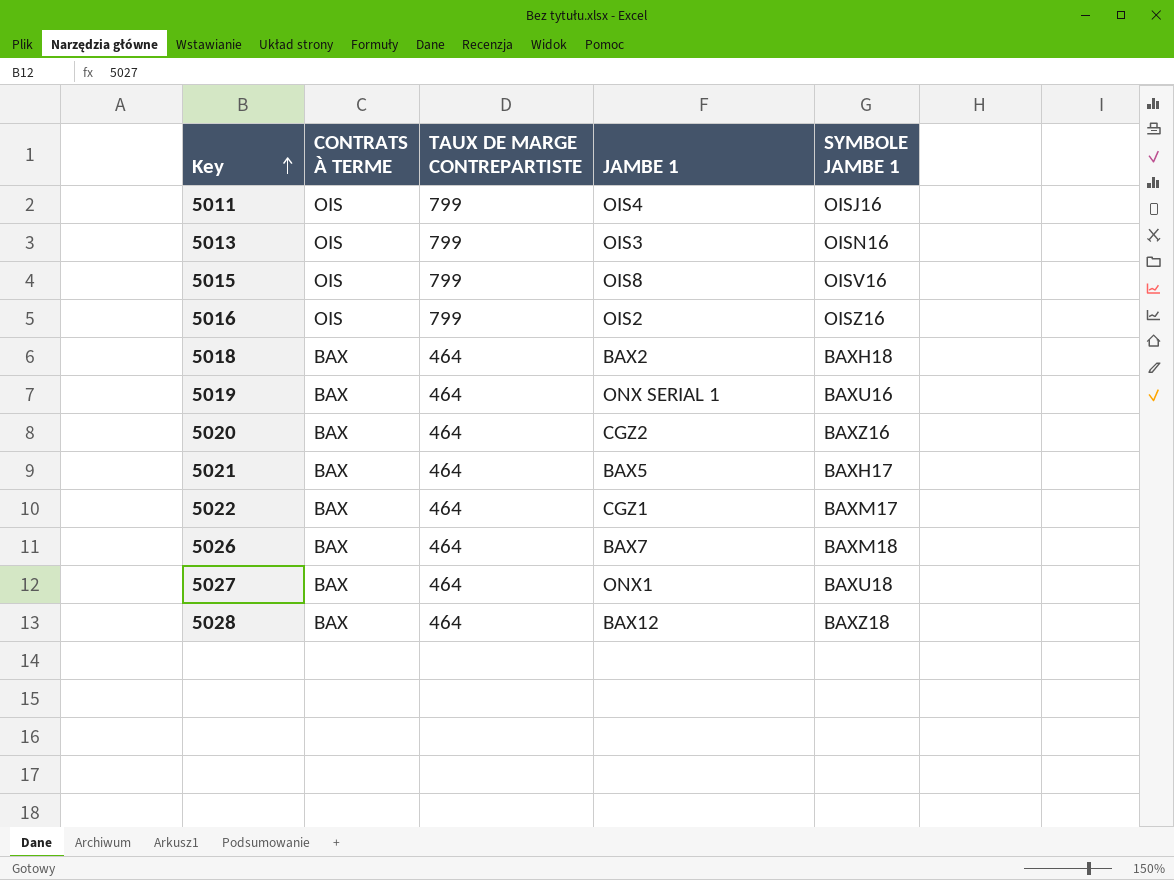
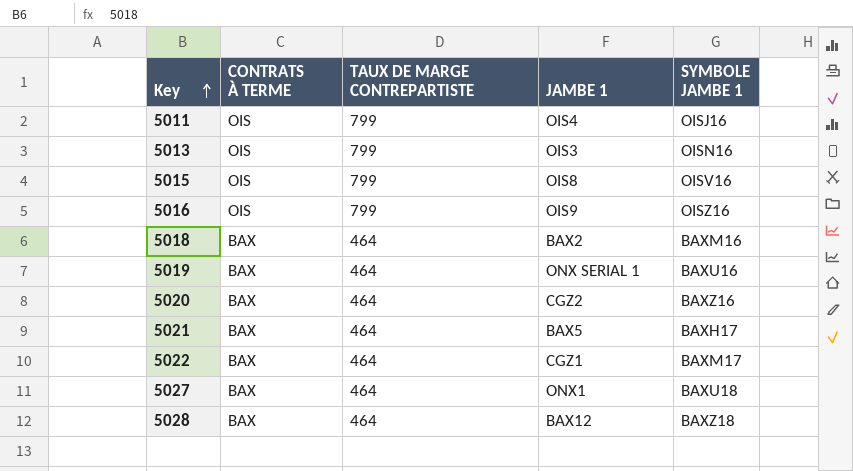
row 5026: BAX | 464 | BAX7 | BAXM18 -> none
5016 | JAMBE 1: OIS2 -> OIS9
5018 | SYMBOLE JAMBE 1: BAXH18 -> BAXM16

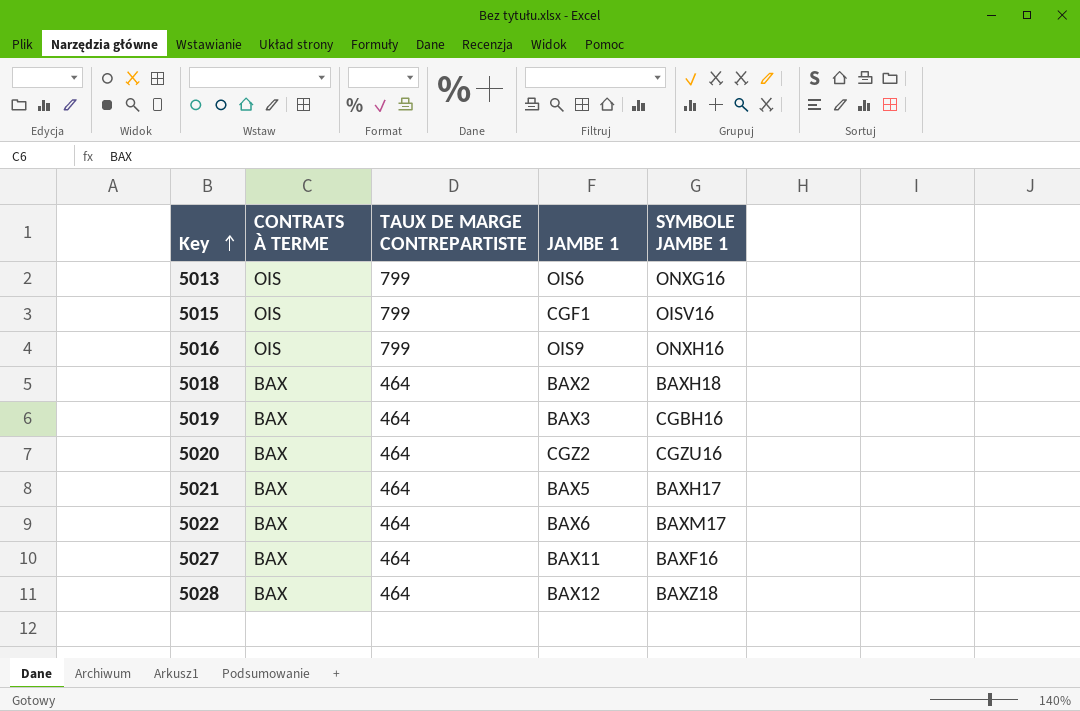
row 5011: OIS | 799 | OIS4 | OISJ16 -> none
5013 | JAMBE 1: OIS3 -> OIS6
5013 | SYMBOLE JAMBE 1: OISN16 -> ONXG16
5015 | JAMBE 1: OIS8 -> CGF1
5016 | SYMBOLE JAMBE 1: OISZ16 -> ONXH16
5018 | SYMBOLE JAMBE 1: BAXM16 -> BAXH18
5019 | JAMBE 1: ONX SERIAL 1 -> BAX3
5019 | SYMBOLE JAMBE 1: BAXU16 -> CGBH16
5020 | SYMBOLE JAMBE 1: BAXZ16 -> CGZU16
5022 | JAMBE 1: CGZ1 -> BAX6
5027 | JAMBE 1: ONX1 -> BAX11
5027 | SYMBOLE JAMBE 1: BAXU18 -> BAXF16

